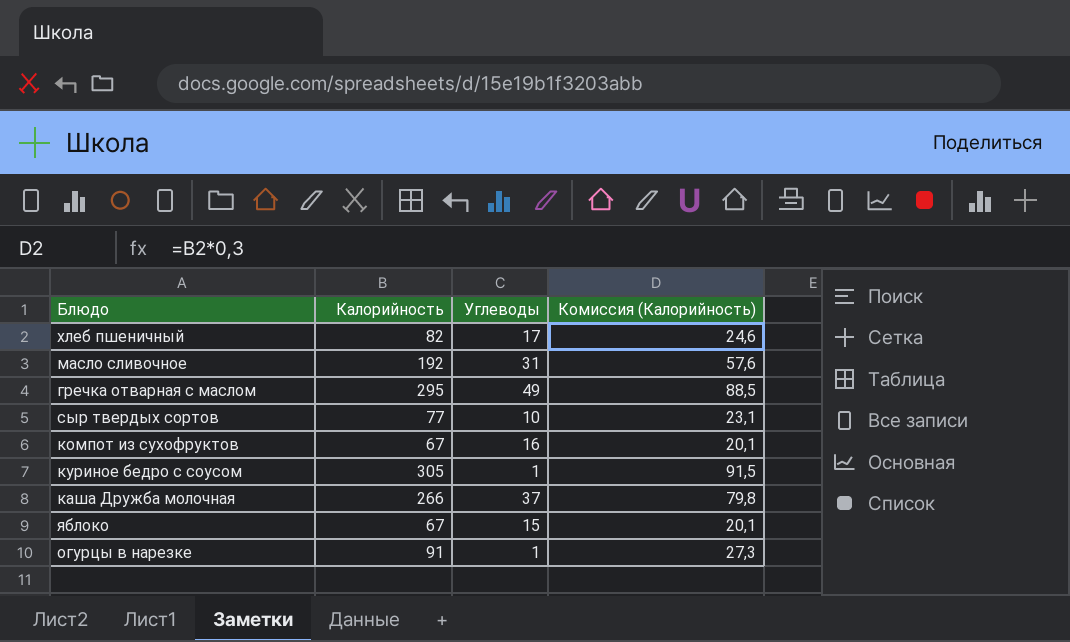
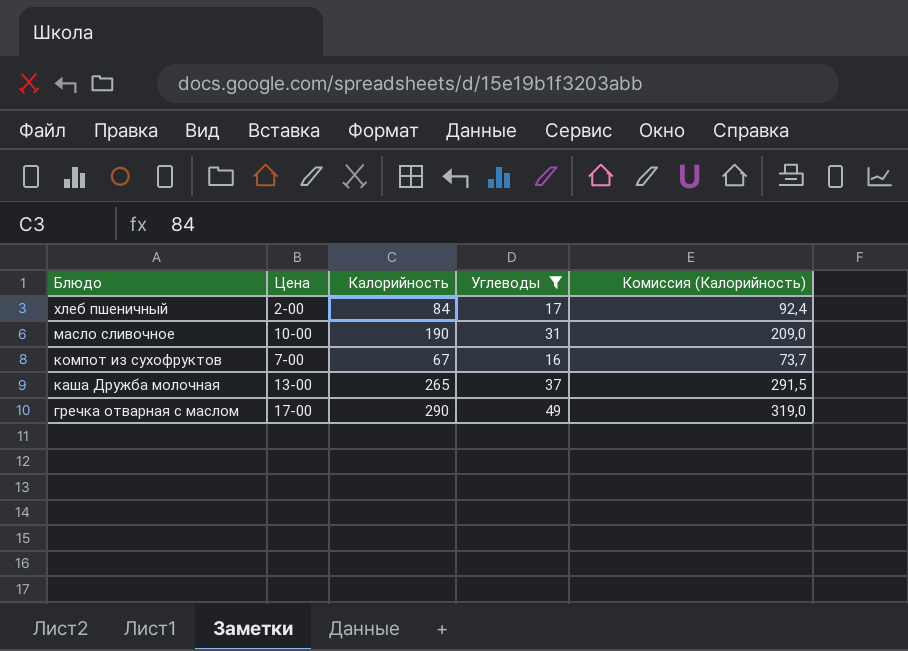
filter: none -> Углеводы >= 16
row order: none -> Блюдо descending
column Цена | position: none -> 2
column Комиссия (Калорийность) | formula: [Калорийность] * 0,3 -> [Калорийность] * 1,1
хлеб пшеничный | Калорийность: 82 -> 84
масло сливочное | Калорийность: 192 -> 190
каша Дружба молочная | Калорийность: 266 -> 265
гречка отварная с маслом | Калорийность: 295 -> 290

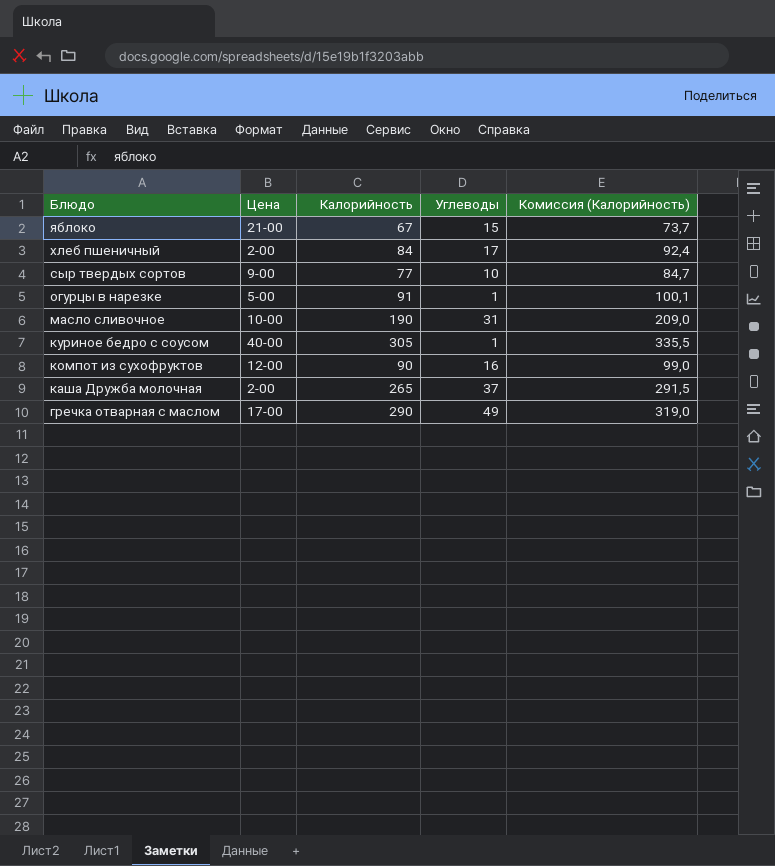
filter: Углеводы >= 16 -> none
компот из сухофруктов | Цена: 7-00 -> 12-00
компот из сухофруктов | Калорийность: 67 -> 90
компот из сухофруктов | Комиссия (Калорийность): 73,7 -> 99,0
каша Дружба молочная | Цена: 13-00 -> 2-00

